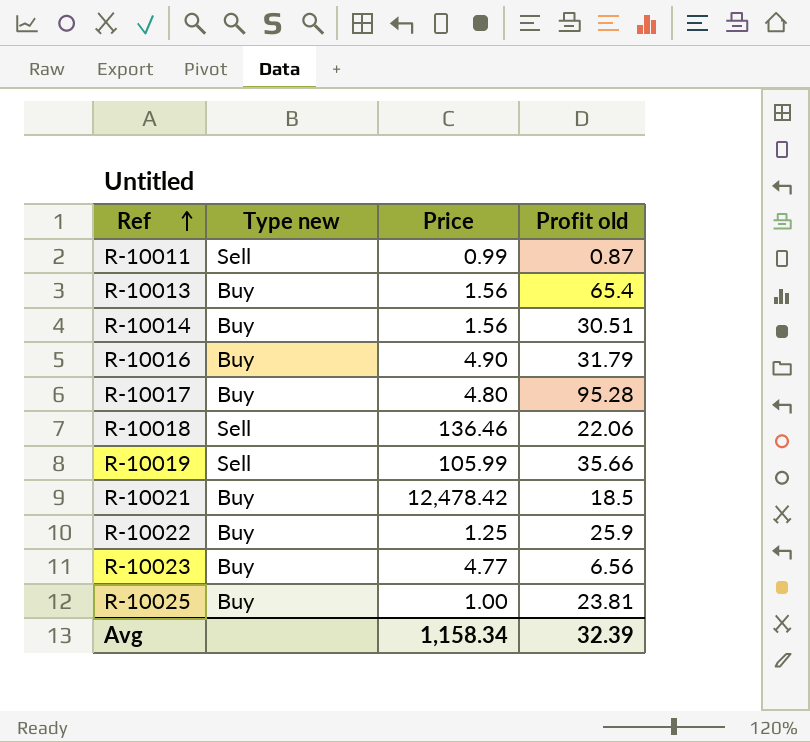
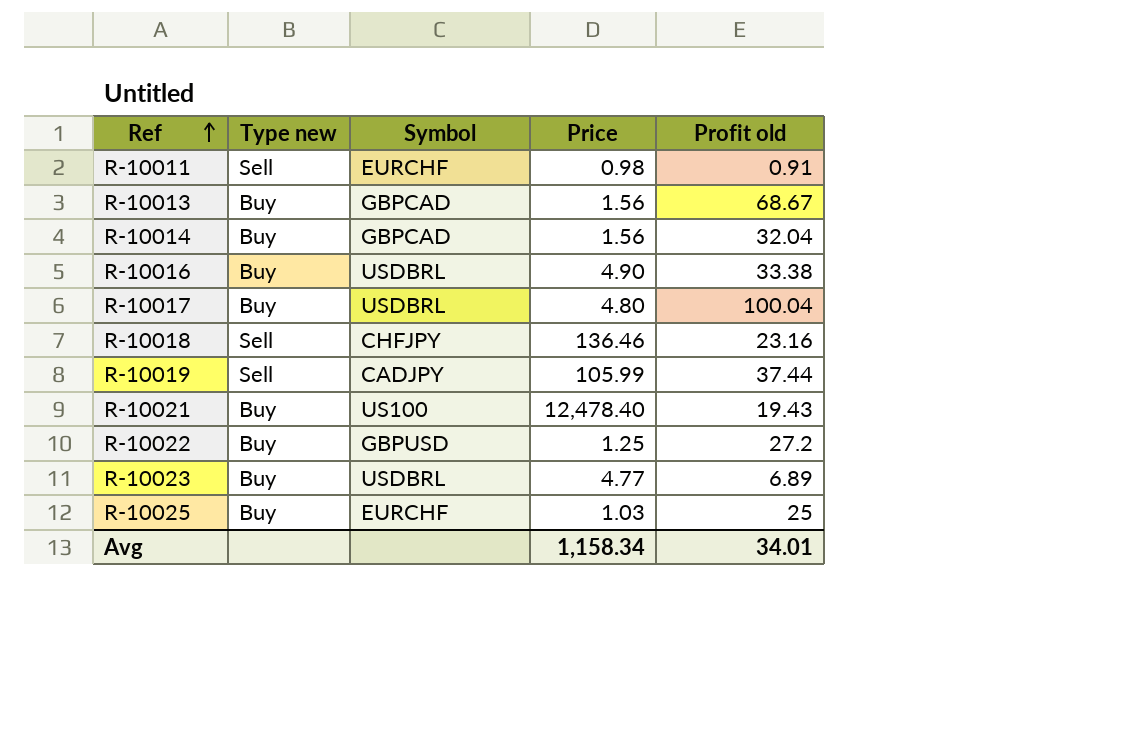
column Symbol | position: none -> 3
R-10011 | Price: 0.99 -> 0.98
R-10011 | Profit old: 0.87 -> 0.91
R-10013 | Profit old: 65.4 -> 68.67
R-10014 | Profit old: 30.51 -> 32.04
R-10016 | Profit old: 31.79 -> 33.38
R-10017 | Profit old: 95.28 -> 100.04
R-10018 | Profit old: 22.06 -> 23.16
R-10019 | Profit old: 35.66 -> 37.44
R-10021 | Price: 12,478.42 -> 12,478.40
R-10021 | Profit old: 18.5 -> 19.43
R-10022 | Profit old: 25.9 -> 27.2
R-10023 | Profit old: 6.56 -> 6.89
R-10025 | Price: 1.00 -> 1.03
R-10025 | Profit old: 23.81 -> 25
Avg | Profit old: 32.39 -> 34.01

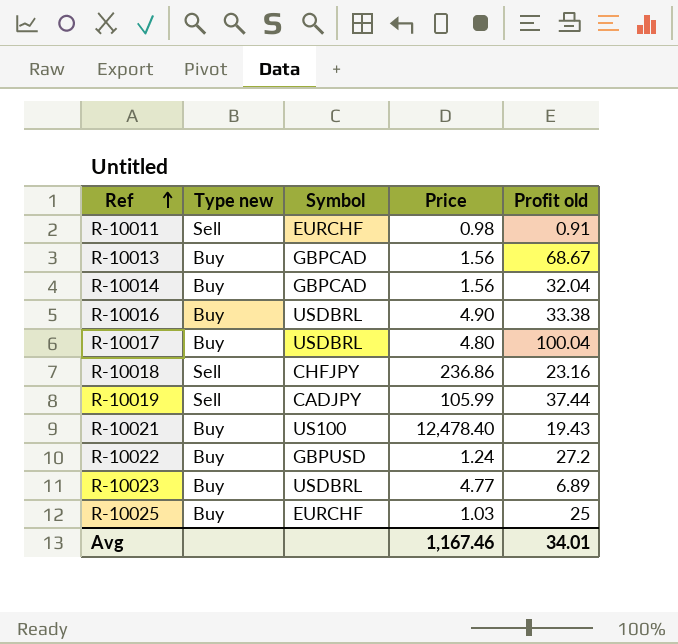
R-10018 | Price: 136.46 -> 236.86
R-10022 | Price: 1.25 -> 1.24
Avg | Price: 1,158.34 -> 1,167.46

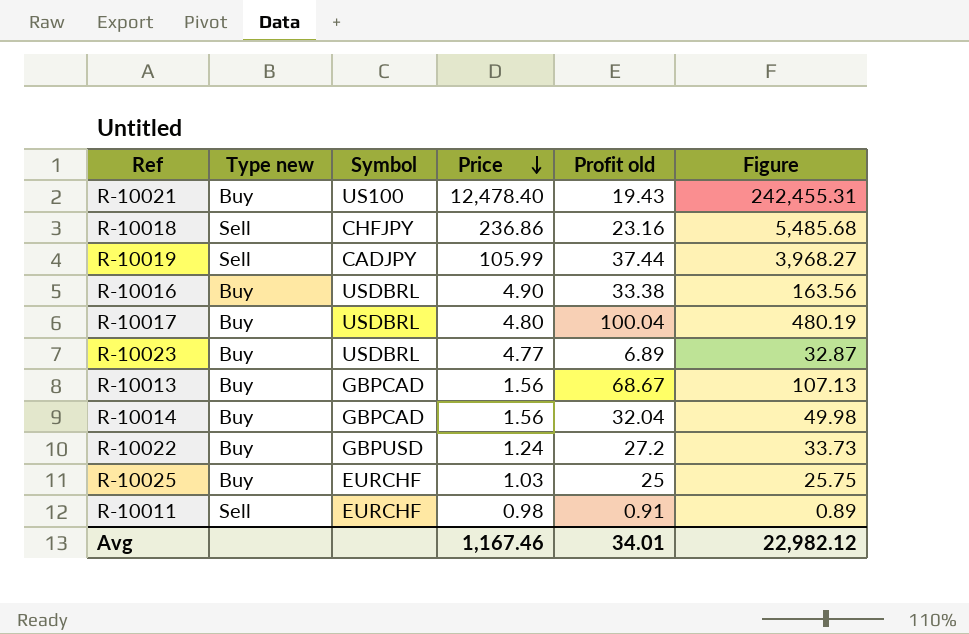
row order: Ref ascending -> Price descending
column Figure | formula: none -> [Price] * [Profit old]

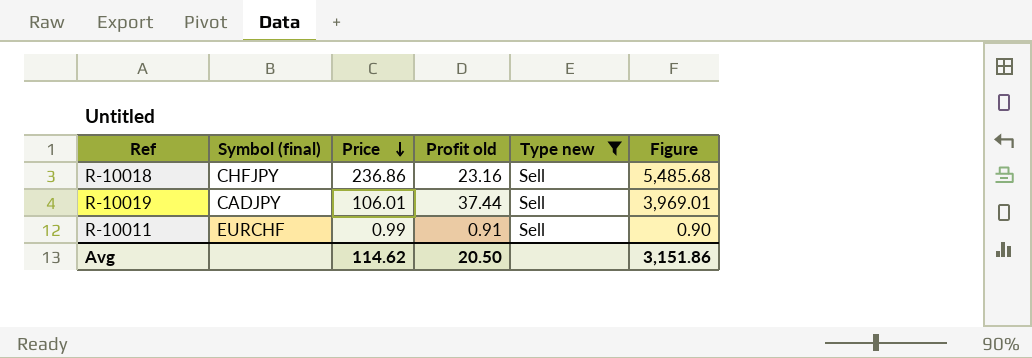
filter: none -> Type new = Sell
column name: Symbol -> Symbol (final)
column Type new | position: 2 -> 5
R-10019 | Price: 105.99 -> 106.01
R-10019 | Figure: 3,968.27 -> 3,969.01
R-10011 | Price: 0.98 -> 0.99
R-10011 | Figure: 0.89 -> 0.90
Avg | Price: 1,167.46 -> 114.62
Avg | Profit old: 34.01 -> 20.50
Avg | Figure: 22,982.12 -> 3,151.86

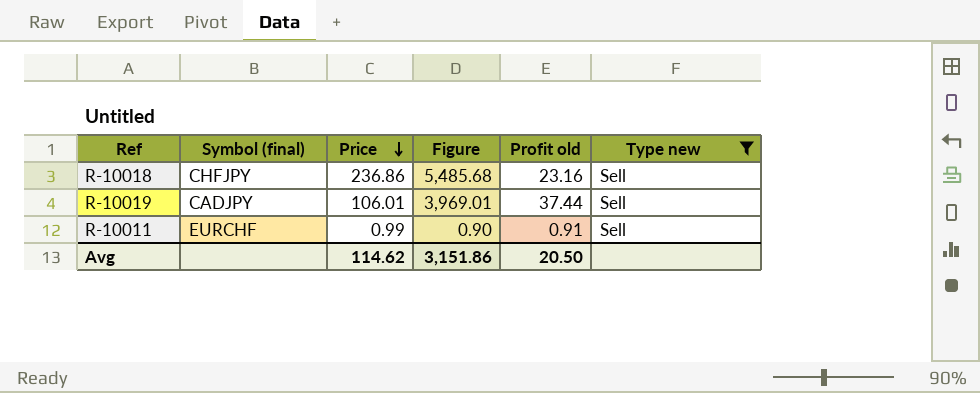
column Figure | position: 6 -> 4

